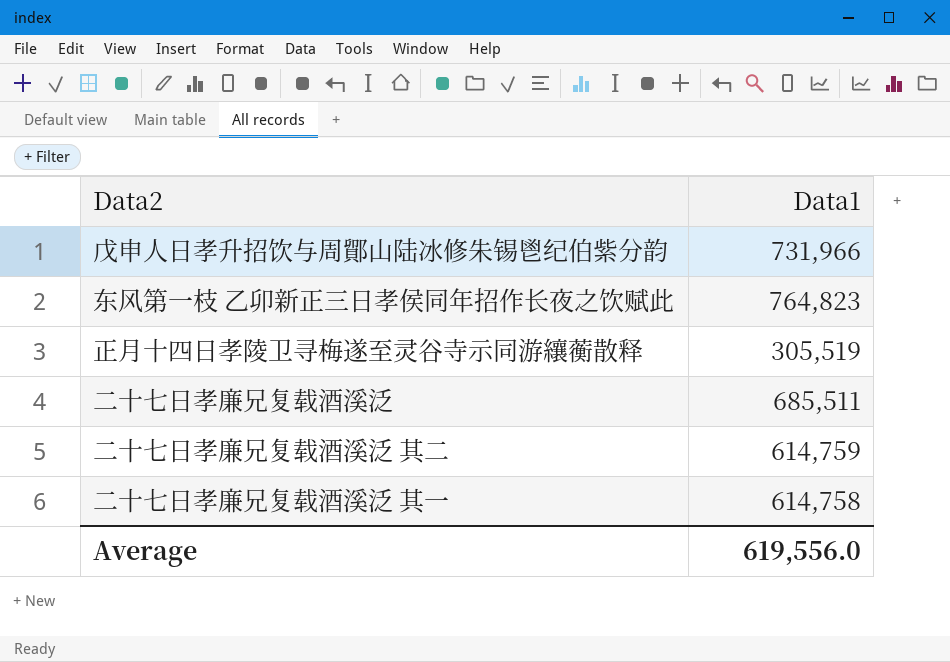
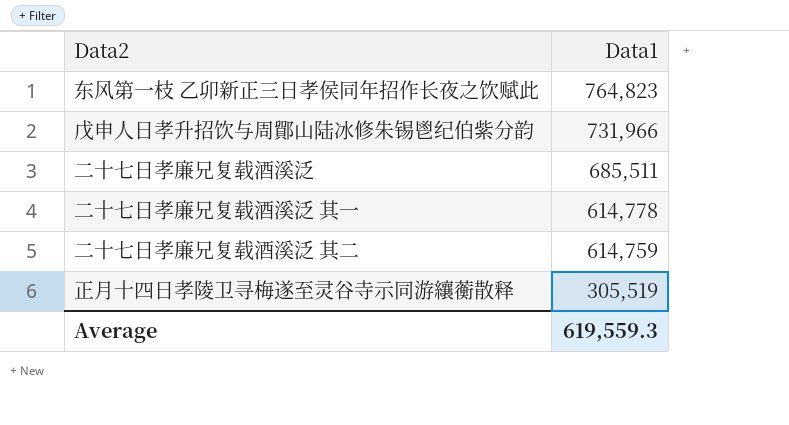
row order: none -> Data1 descending
二十七日孝廉兄复载酒溪泛 其一 | Data1: 614,758 -> 614,778
Average | Data1: 619,556.0 -> 619,559.3

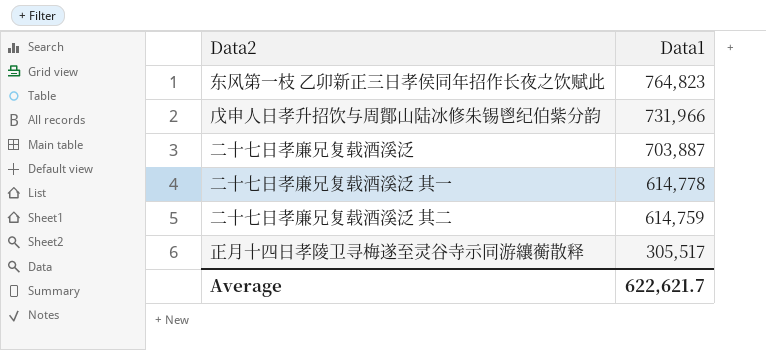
二十七日孝廉兄复载酒溪泛 | Data1: 685,511 -> 703,887
正月十四日孝陵卫寻梅遂至灵谷寺示同游纕蘅散释 | Data1: 305,519 -> 305,517
Average | Data1: 619,559.3 -> 622,621.7

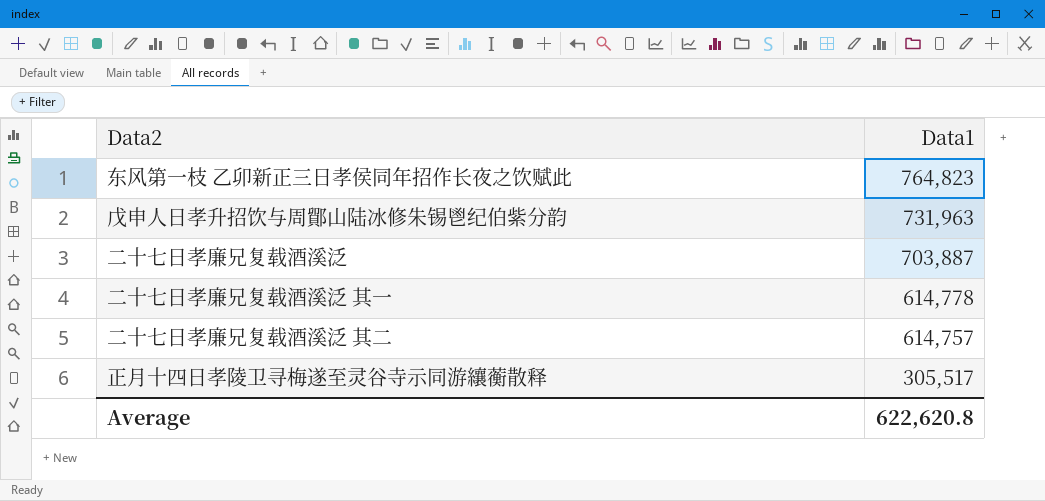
戊申人日孝升招饮与周鄮山陆冰修朱锡鬯纪伯紫分韵 | Data1: 731,966 -> 731,963
二十七日孝廉兄复载酒溪泛 其二 | Data1: 614,759 -> 614,757
Average | Data1: 622,621.7 -> 622,620.8

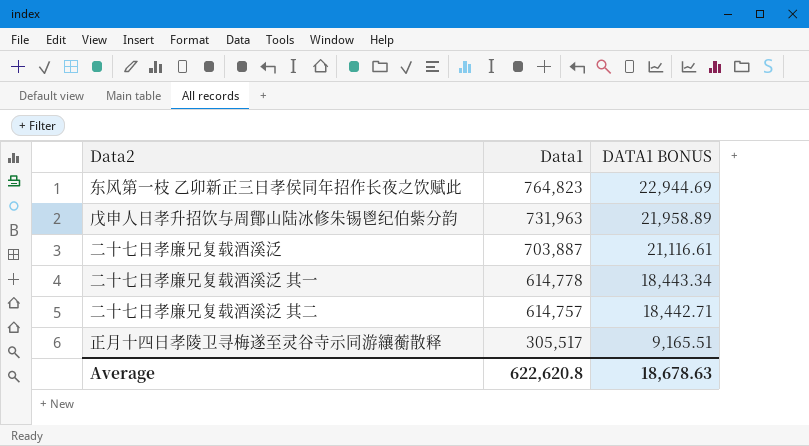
column DATA1 BONUS | formula: none -> [Data1] * 0.03

